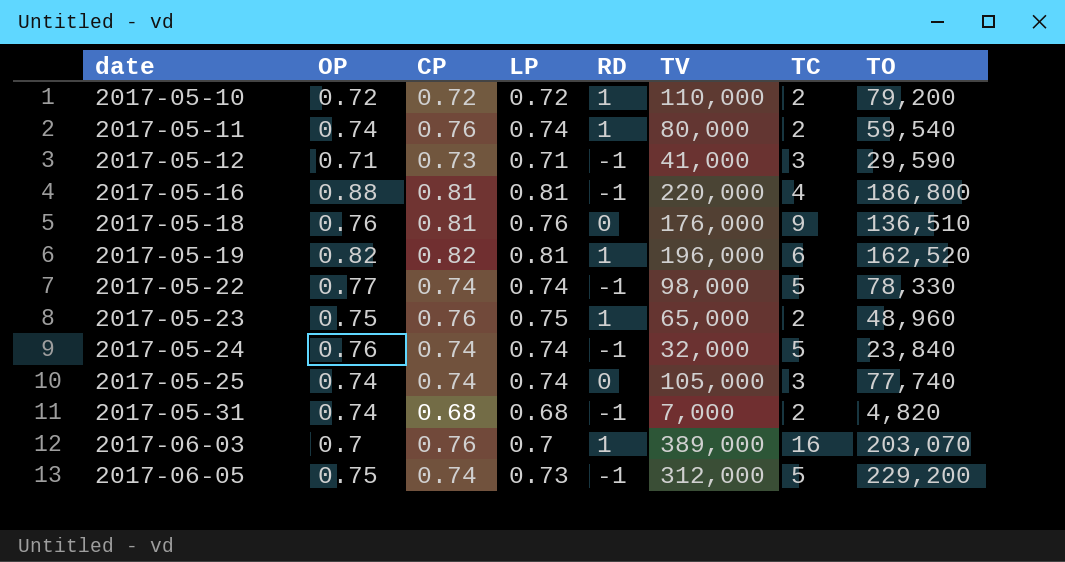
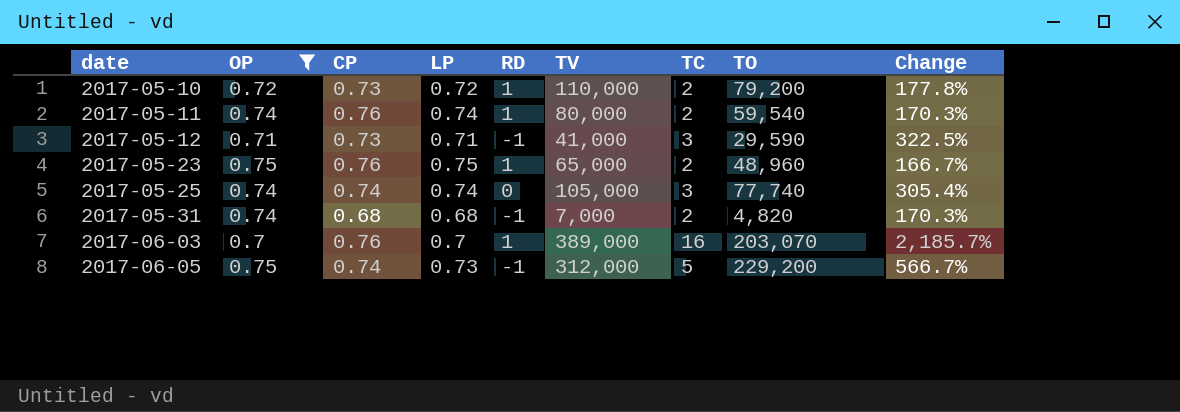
filter: none -> OP <= 0.75
column Change | formula: none -> ([TC] - [OP]) / [OP]
2017-05-10 | CP: 0.72 -> 0.73

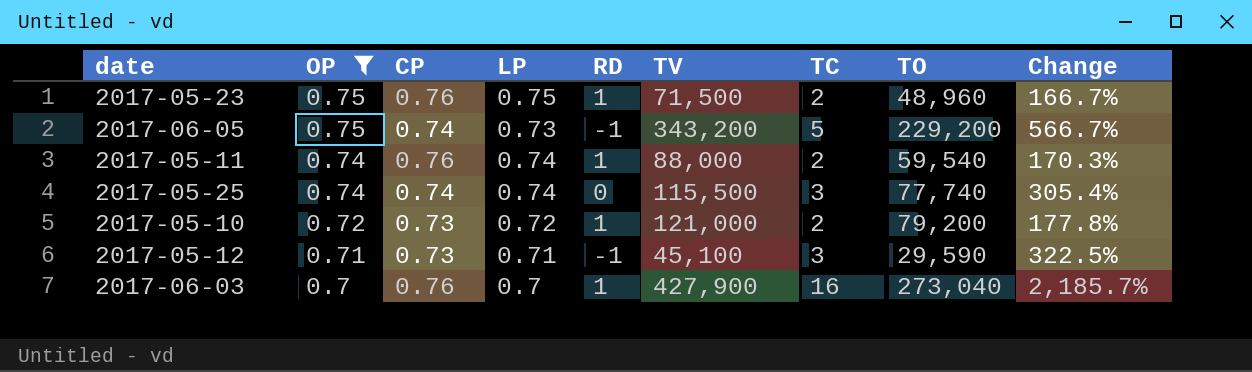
row order: date ascending -> OP descending
row 2017-05-31: 0.74 | 0.68 | 0.68 | -1 | 7,000 | 2 | 4,820 | 170.3% -> none
2017-05-23 | TV: 65,000 -> 71,500
2017-06-05 | TV: 312,000 -> 343,200
2017-05-11 | TV: 80,000 -> 88,000
2017-05-25 | TV: 105,000 -> 115,500
2017-05-10 | TV: 110,000 -> 121,000
2017-05-12 | TV: 41,000 -> 45,100
2017-06-03 | TV: 389,000 -> 427,900
2017-06-03 | TO: 203,070 -> 273,040

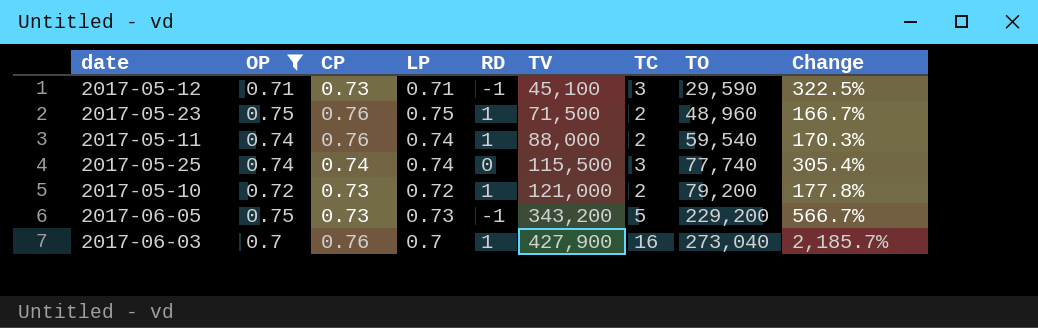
row order: OP descending -> TV ascending
2017-06-05 | CP: 0.74 -> 0.73

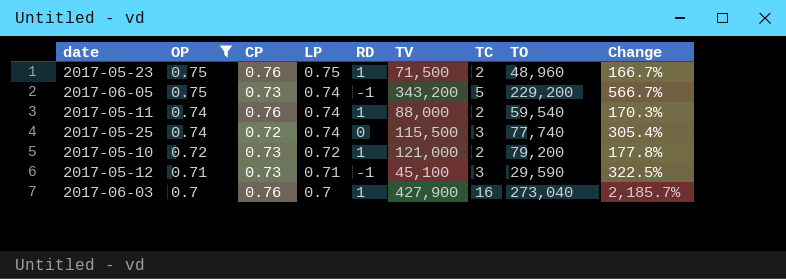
row order: TV ascending -> OP descending
2017-06-05 | LP: 0.73 -> 0.74
2017-05-25 | CP: 0.74 -> 0.72

